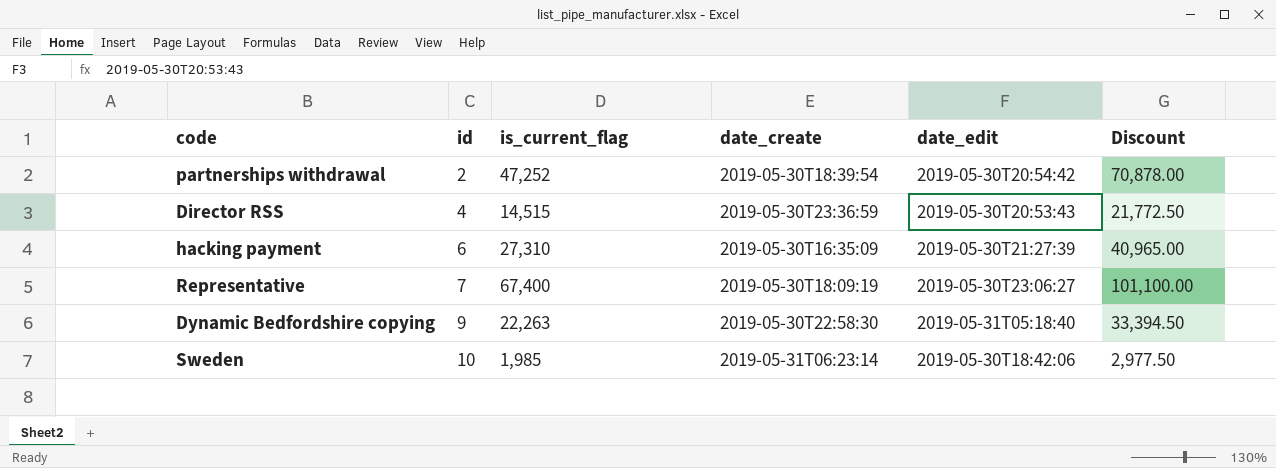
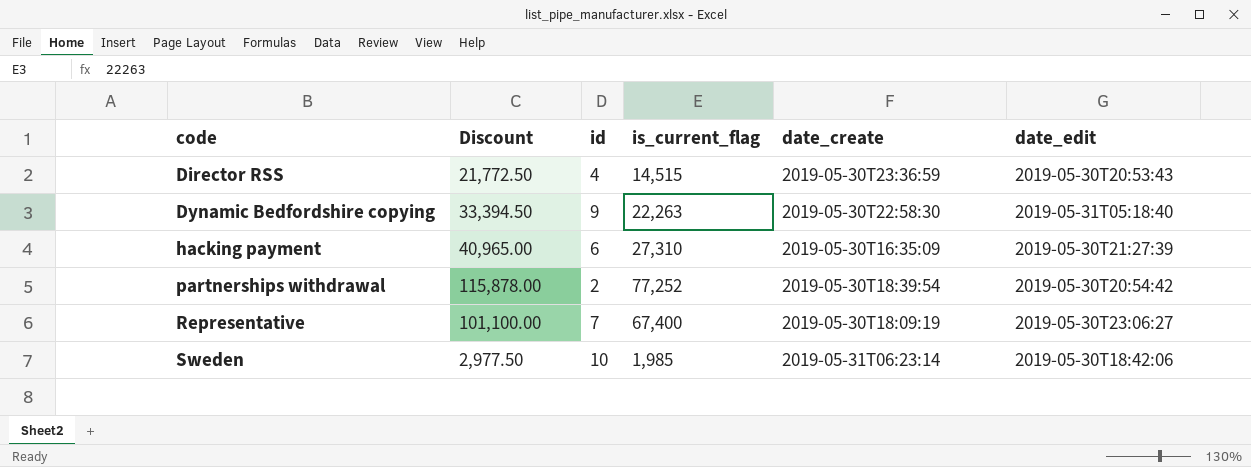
row order: id ascending -> code ascending
column Discount | position: 6 -> 2
partnerships withdrawal | Discount: 70,878.00 -> 115,878.00
partnerships withdrawal | is_current_flag: 47,252 -> 77,252

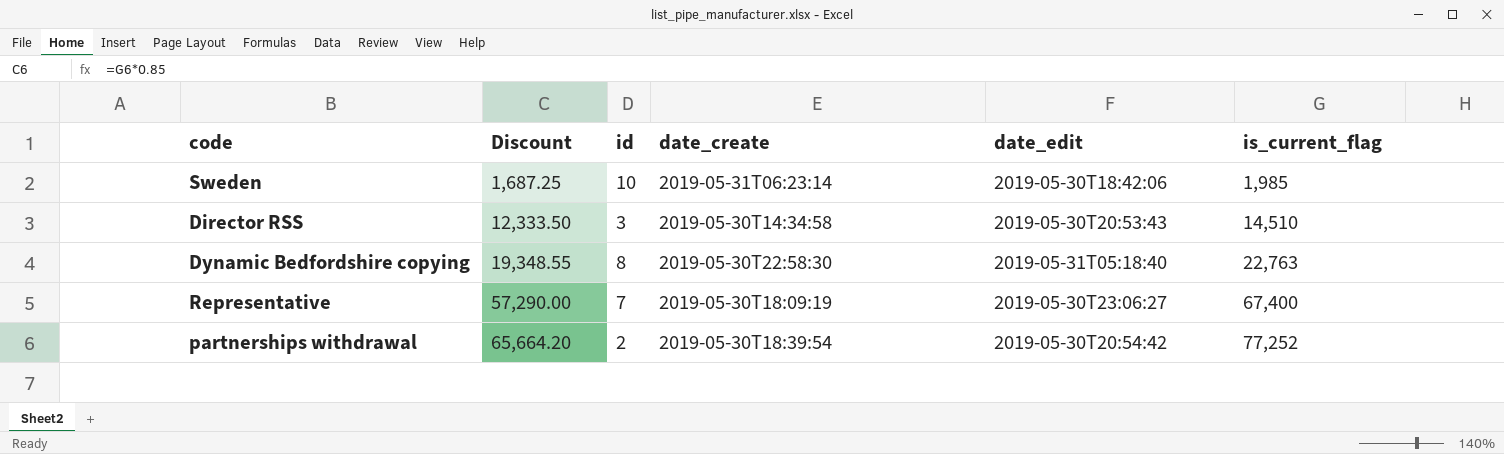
row order: code ascending -> Discount ascending
column Discount | formula: [is_current_flag] * 1.5 -> [is_current_flag] * 0.85
column is_current_flag | position: 4 -> 6
row hacking payment: 40,965.00 | 6 | 27,310 | 2019-05-30T16:35:09 | 2019-05-30T21:27:39 -> none
Director RSS | id: 4 -> 3
Director RSS | date_create: 2019-05-30T23:36:59 -> 2019-05-30T14:34:58
Director RSS | is_current_flag: 14,515 -> 14,510
Dynamic Bedfordshire copying | id: 9 -> 8
Dynamic Bedfordshire copying | is_current_flag: 22,263 -> 22,763

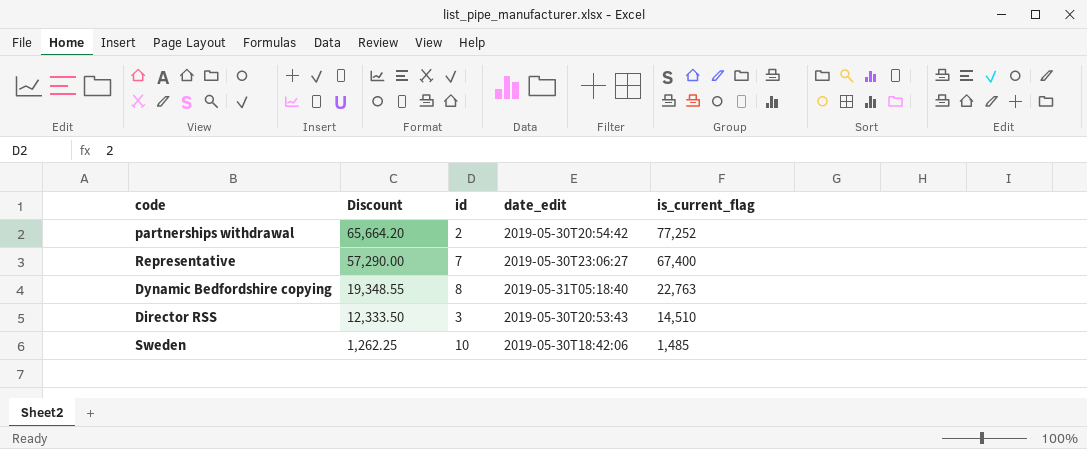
row order: Discount ascending -> Discount descending
column date_create | position: 4 -> none
Sweden | Discount: 1,687.25 -> 1,262.25
Sweden | is_current_flag: 1,985 -> 1,485

